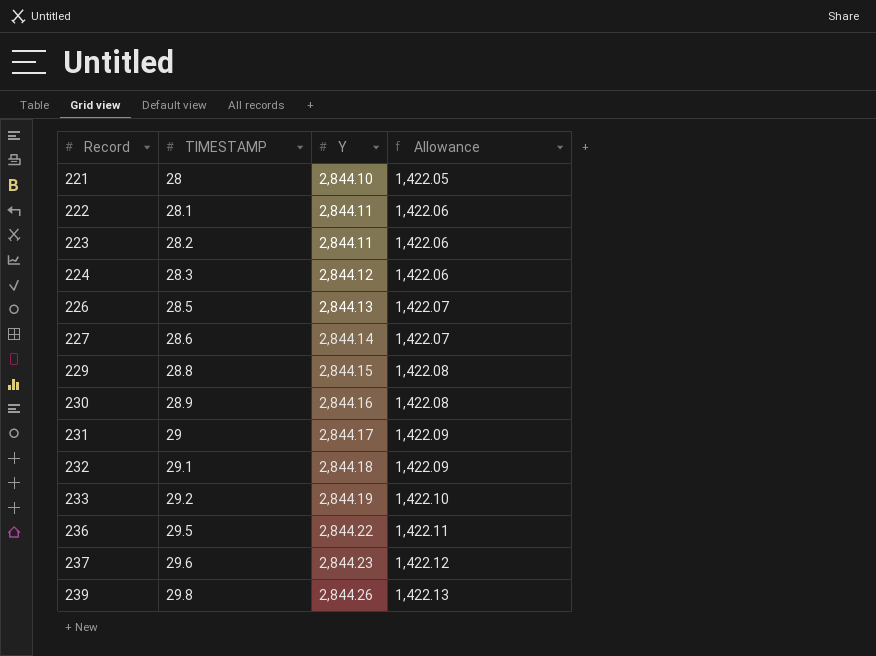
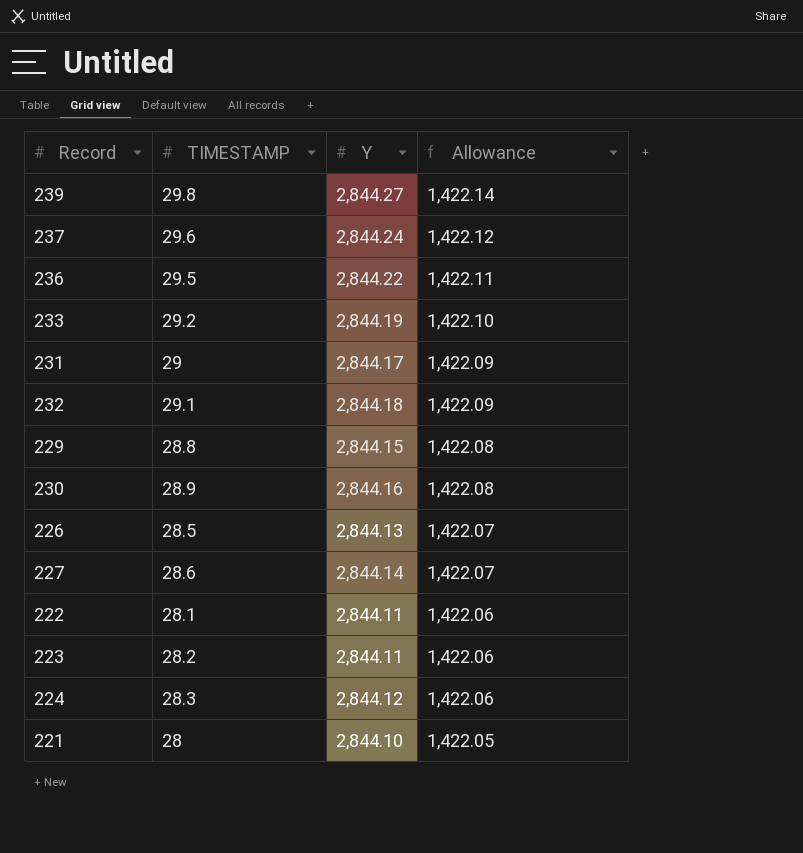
row order: Record ascending -> Allowance descending
239 | Y: 2,844.26 -> 2,844.27
239 | Allowance: 1,422.13 -> 1,422.14
237 | Y: 2,844.23 -> 2,844.24

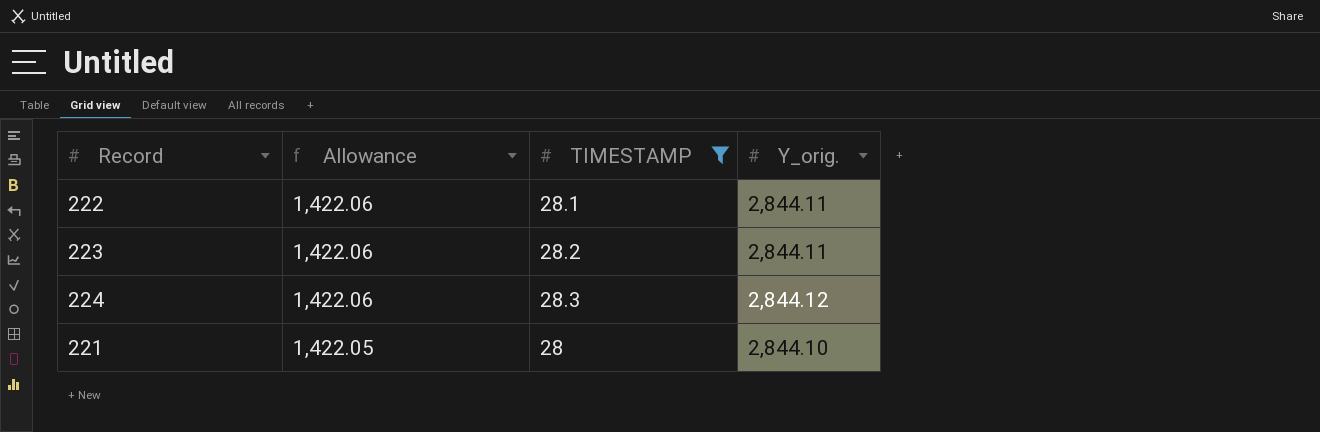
filter: none -> TIMESTAMP <= 28.3
column Allowance | position: 4 -> 2
column name: Y -> Y_orig.

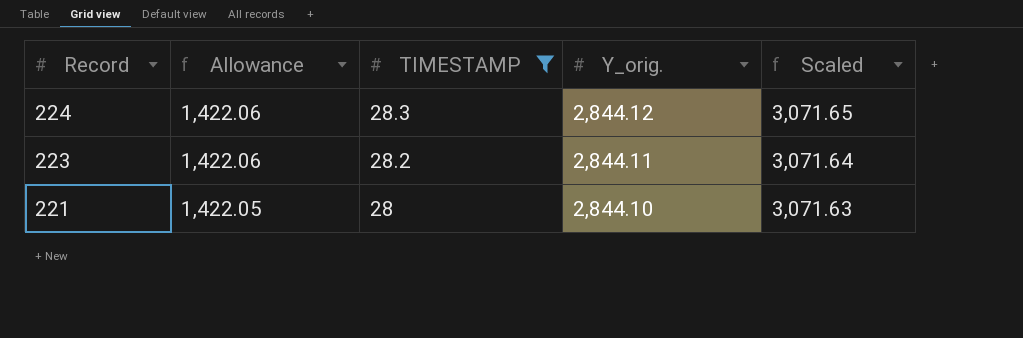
row order: Allowance descending -> Record descending
column Scaled | formula: none -> [Y_orig.] * 1.08
row 222: 1,422.06 | 28.1 | 2,844.11 -> none

